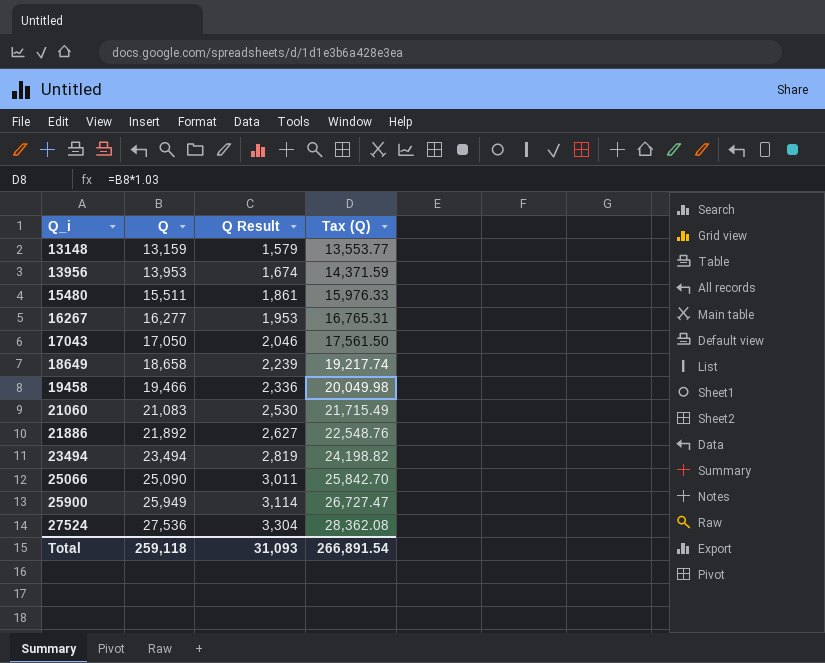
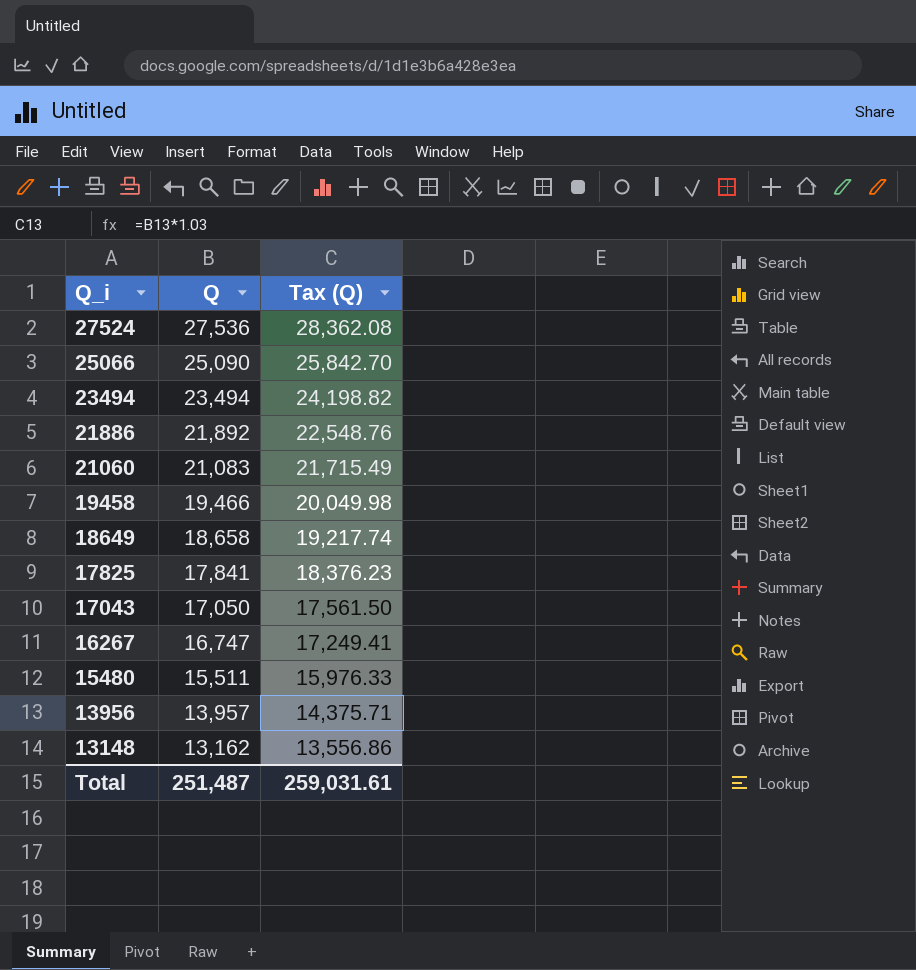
row order: Q_i ascending -> Q_i descending
column Q Result | formula: [Q] * 0.12 -> none
row 25900: 25,949 | 3,114 | 26,727.47 -> none
row 17825: none -> 17,841 | 18,376.23
16267 | Q: 16,277 -> 16,747
16267 | Tax (Q): 16,765.31 -> 17,249.41
13956 | Q: 13,953 -> 13,957
13956 | Tax (Q): 14,371.59 -> 14,375.71
13148 | Q: 13,159 -> 13,162
13148 | Tax (Q): 13,553.77 -> 13,556.86
Total | Q: 259,118 -> 251,487
Total | Tax (Q): 266,891.54 -> 259,031.61

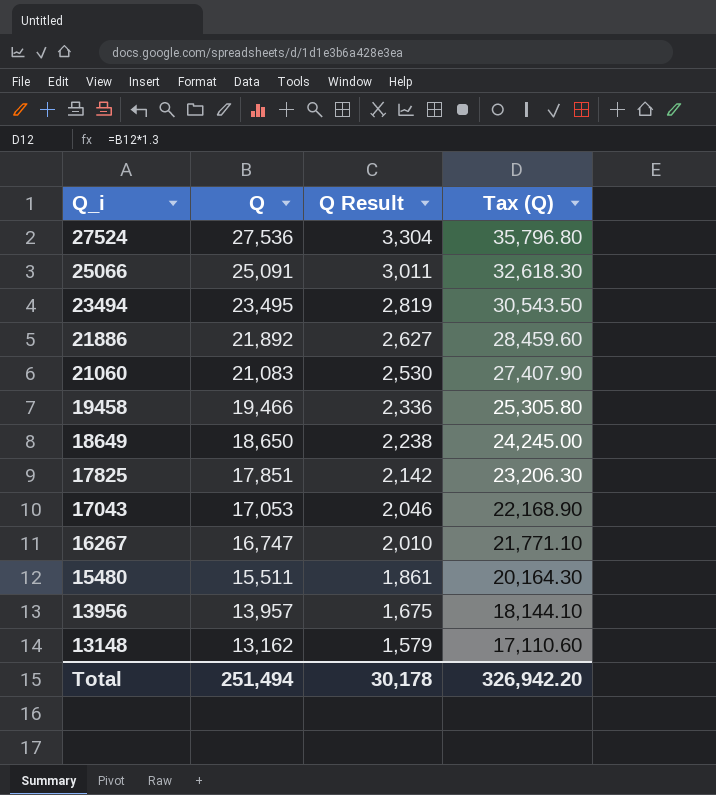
column Q Result | formula: none -> [Q] * 0.12
column Tax (Q) | formula: [Q] * 1.03 -> [Q] * 1.3
25066 | Q: 25,090 -> 25,091
23494 | Q: 23,494 -> 23,495
18649 | Q: 18,658 -> 18,650
17825 | Q: 17,841 -> 17,851
17043 | Q: 17,050 -> 17,053
Total | Q: 251,487 -> 251,494
Total | Tax (Q): 259,031.61 -> 326,942.20

